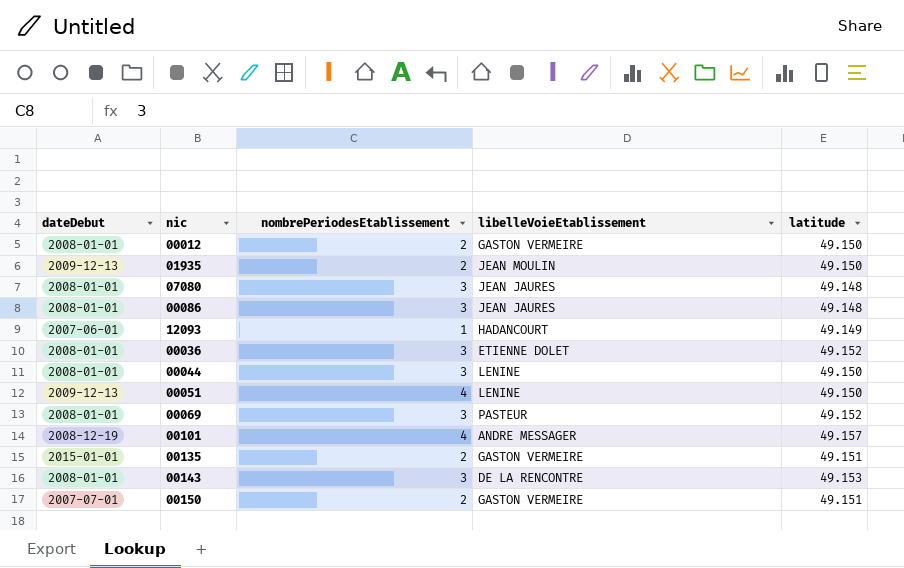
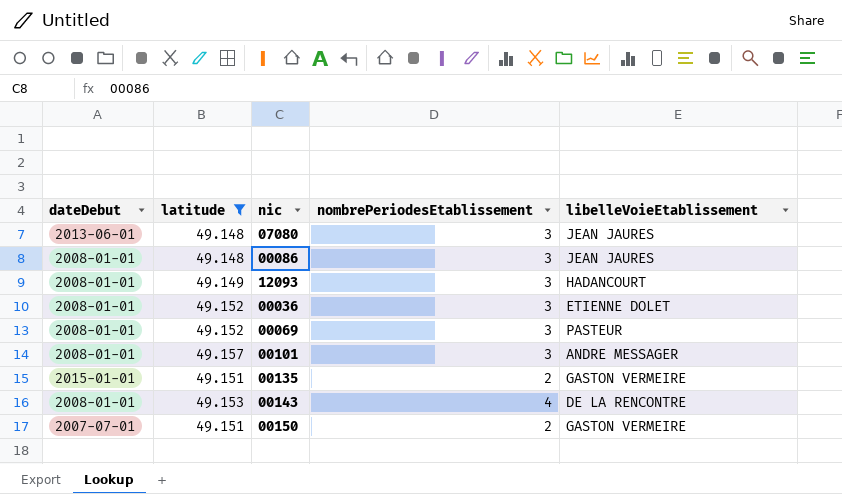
filter: none -> latitude != 49.150
column latitude | position: 5 -> 2
07080 | dateDebut: 2008-01-01 -> 2013-06-01
12093 | dateDebut: 2007-06-01 -> 2008-01-01
12093 | nombrePeriodesEtablissement: 1 -> 3
00101 | dateDebut: 2008-12-19 -> 2008-01-01
00101 | nombrePeriodesEtablissement: 4 -> 3
00143 | nombrePeriodesEtablissement: 3 -> 4

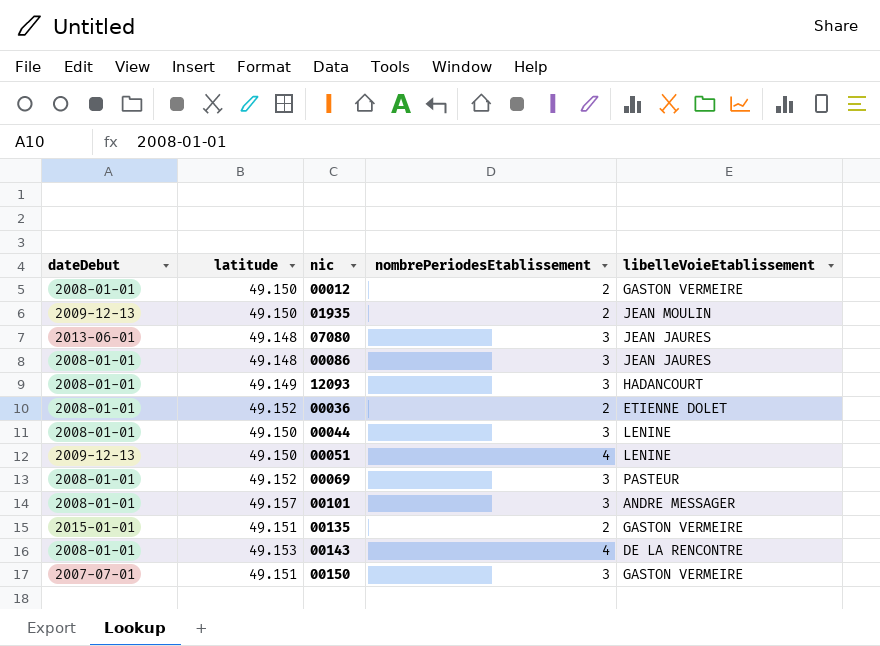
filter: latitude != 49.150 -> none
00036 | nombrePeriodesEtablissement: 3 -> 2
00150 | nombrePeriodesEtablissement: 2 -> 3

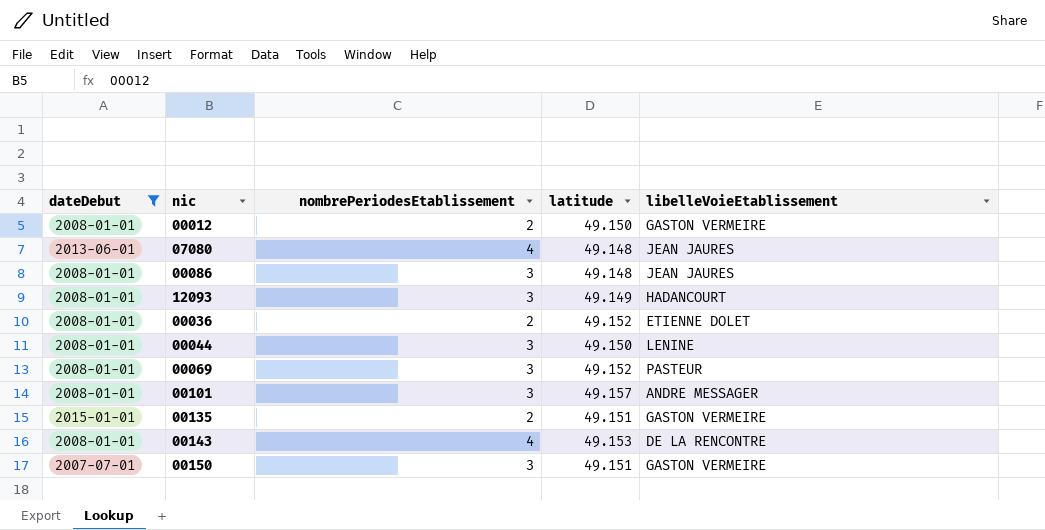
filter: none -> dateDebut != 2009-12-13
column latitude | position: 2 -> 4
07080 | nombrePeriodesEtablissement: 3 -> 4

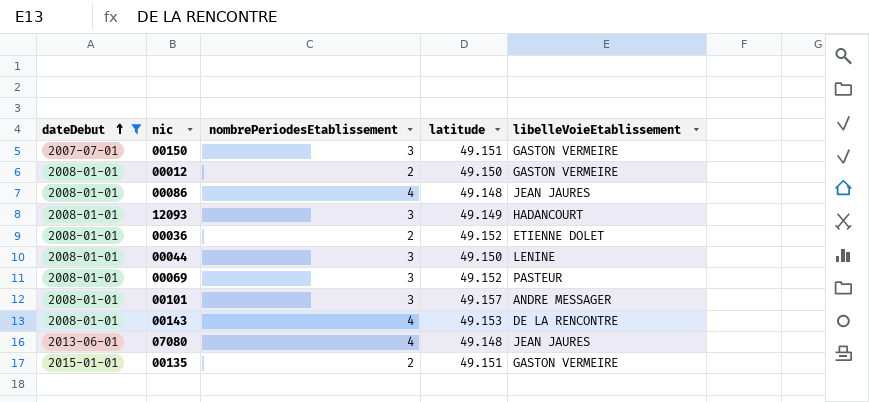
row order: none -> dateDebut ascending
00086 | nombrePeriodesEtablissement: 3 -> 4

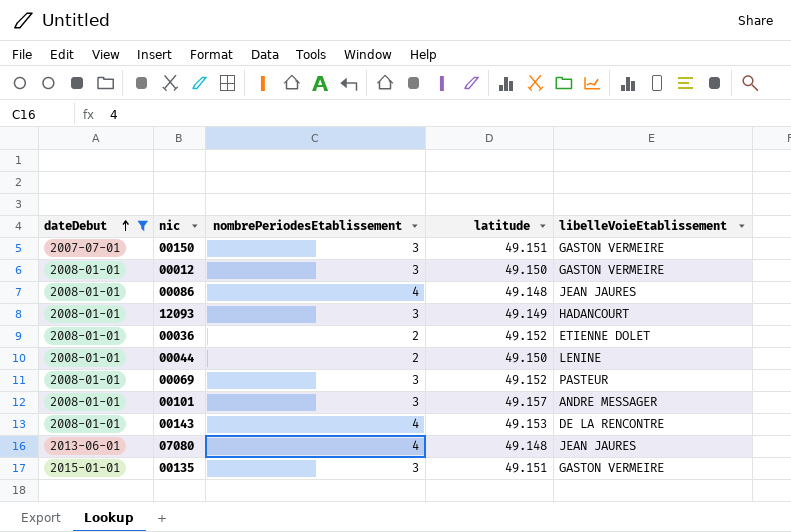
00012 | nombrePeriodesEtablissement: 2 -> 3
00044 | nombrePeriodesEtablissement: 3 -> 2
00135 | nombrePeriodesEtablissement: 2 -> 3

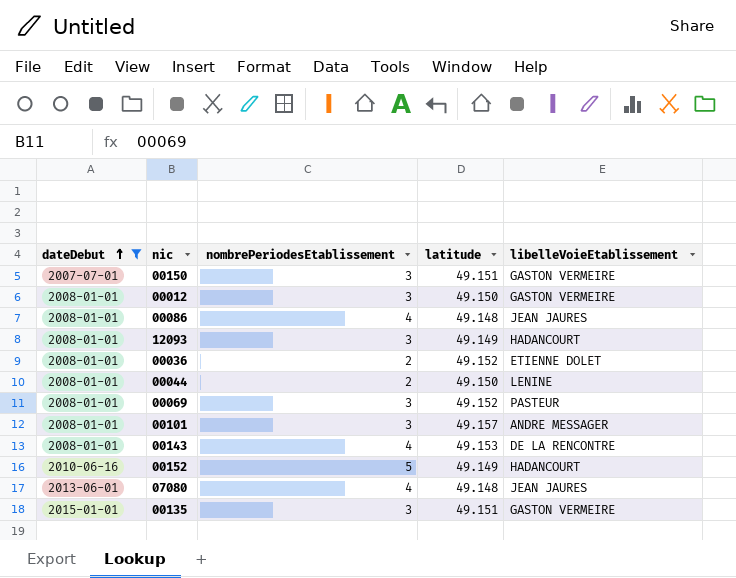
row 00152: none -> 2010-06-16 | 5 | 49.149 | HADANCOURT

